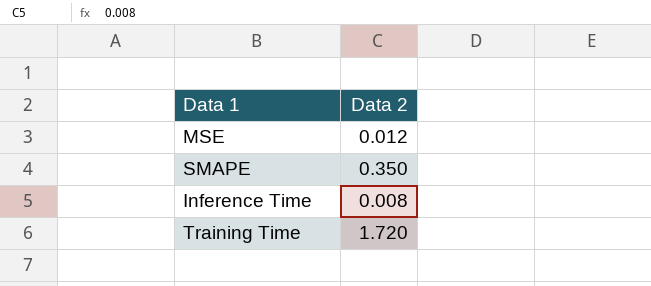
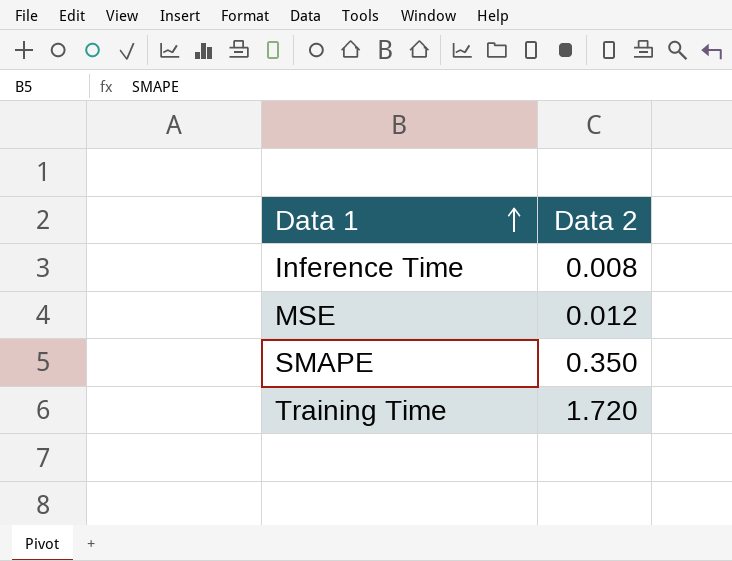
row order: none -> Data 1 ascending

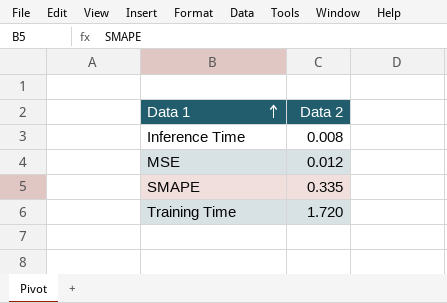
SMAPE | Data 2: 0.350 -> 0.335

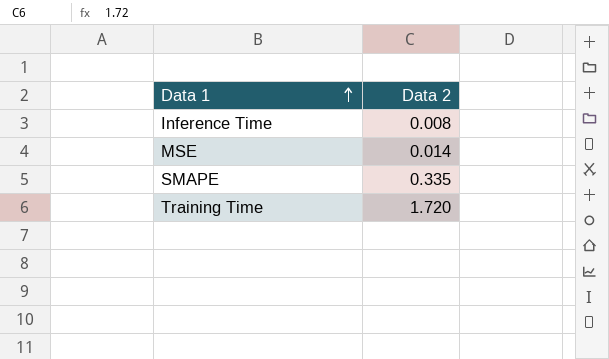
MSE | Data 2: 0.012 -> 0.014

